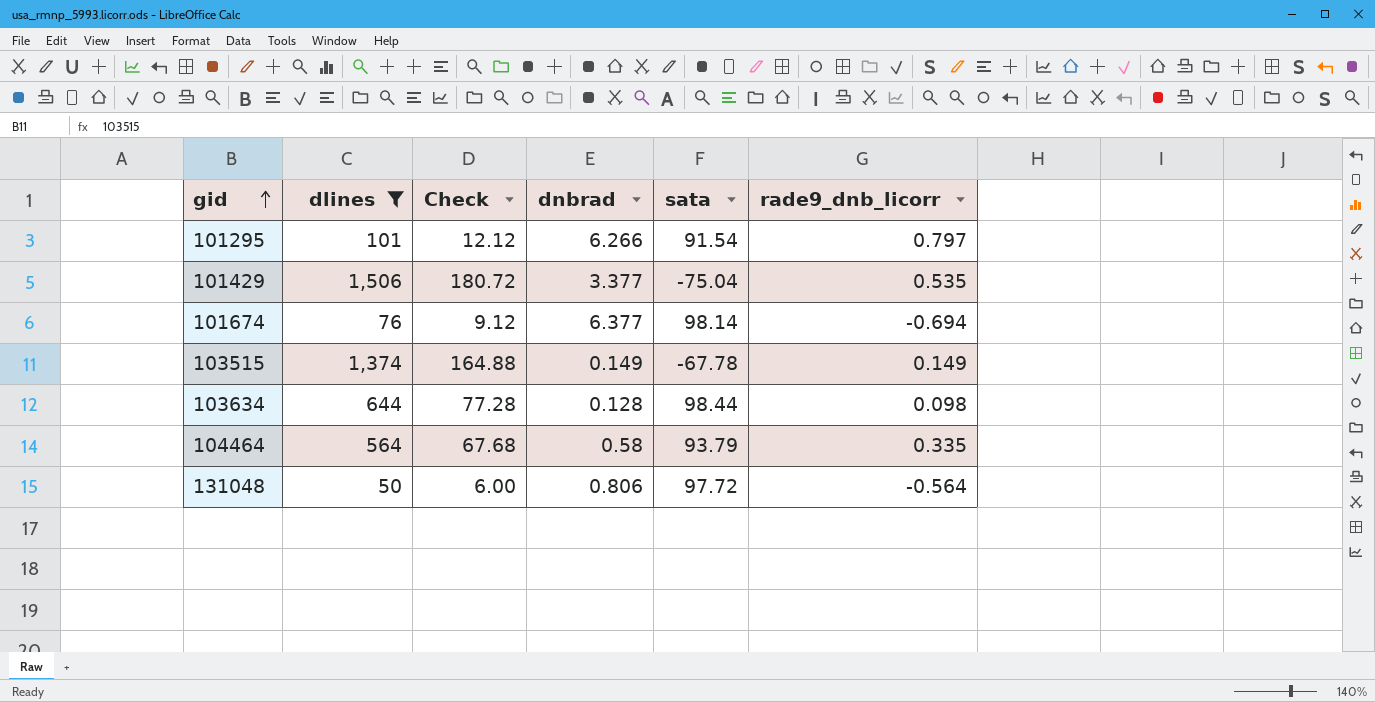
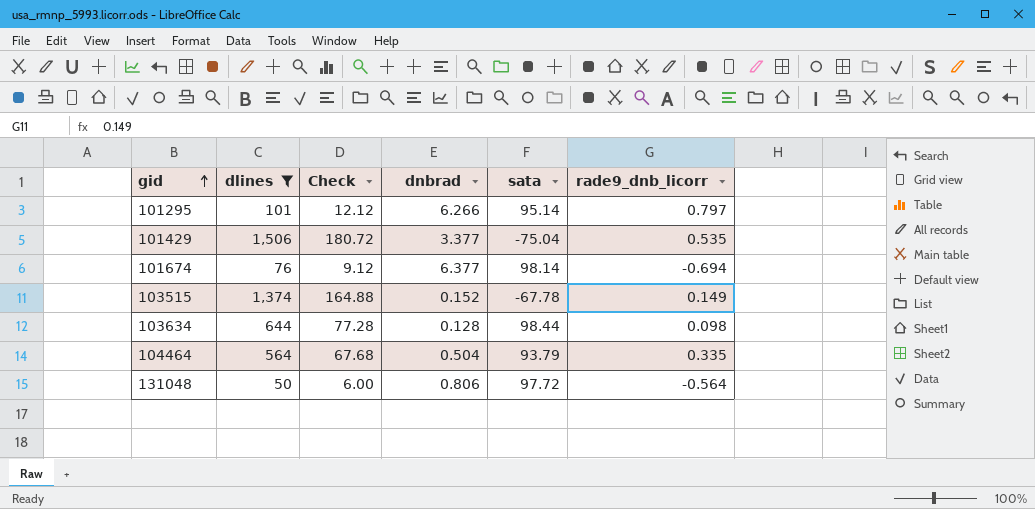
101295 | sata: 91.54 -> 95.14
103515 | dnbrad: 0.149 -> 0.152
104464 | dnbrad: 0.58 -> 0.504

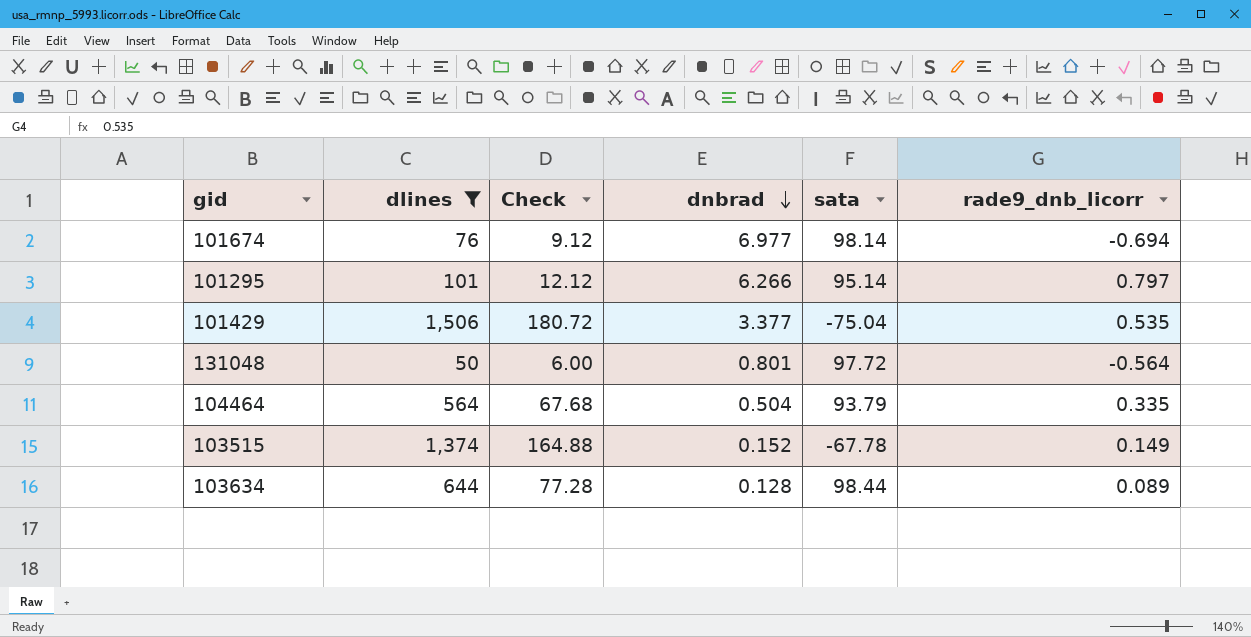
row order: gid ascending -> dnbrad descending
101674 | dnbrad: 6.377 -> 6.977
131048 | dnbrad: 0.806 -> 0.801
103634 | rade9_dnb_licorr: 0.098 -> 0.089

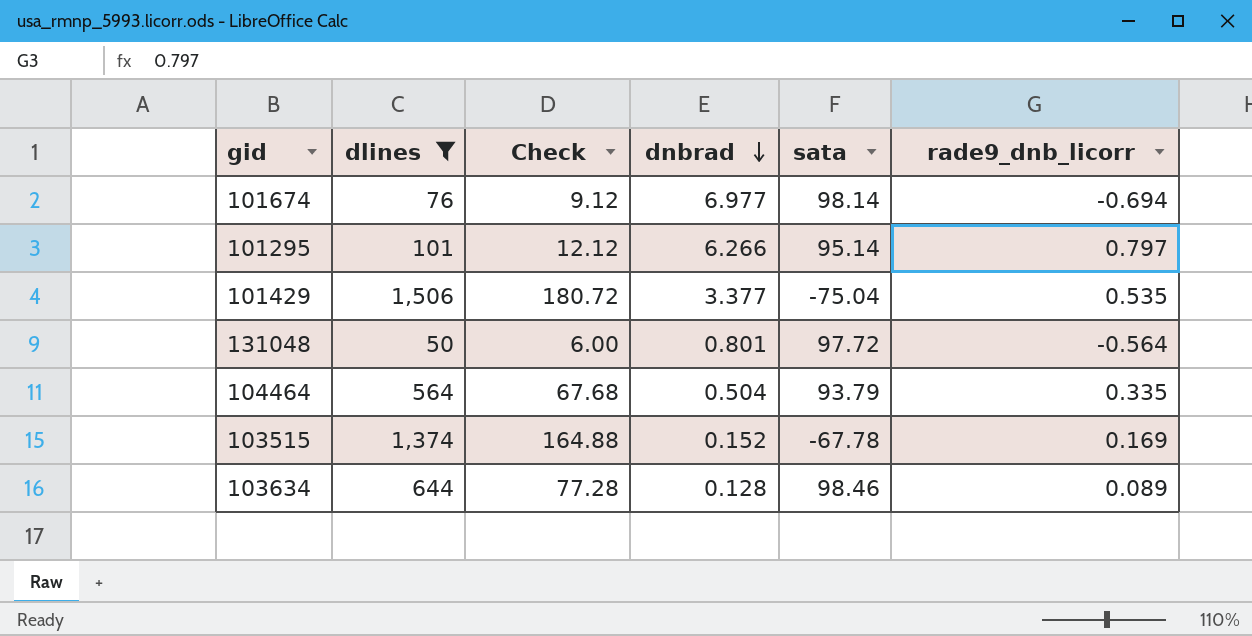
103515 | rade9_dnb_licorr: 0.149 -> 0.169
103634 | sata: 98.44 -> 98.46

